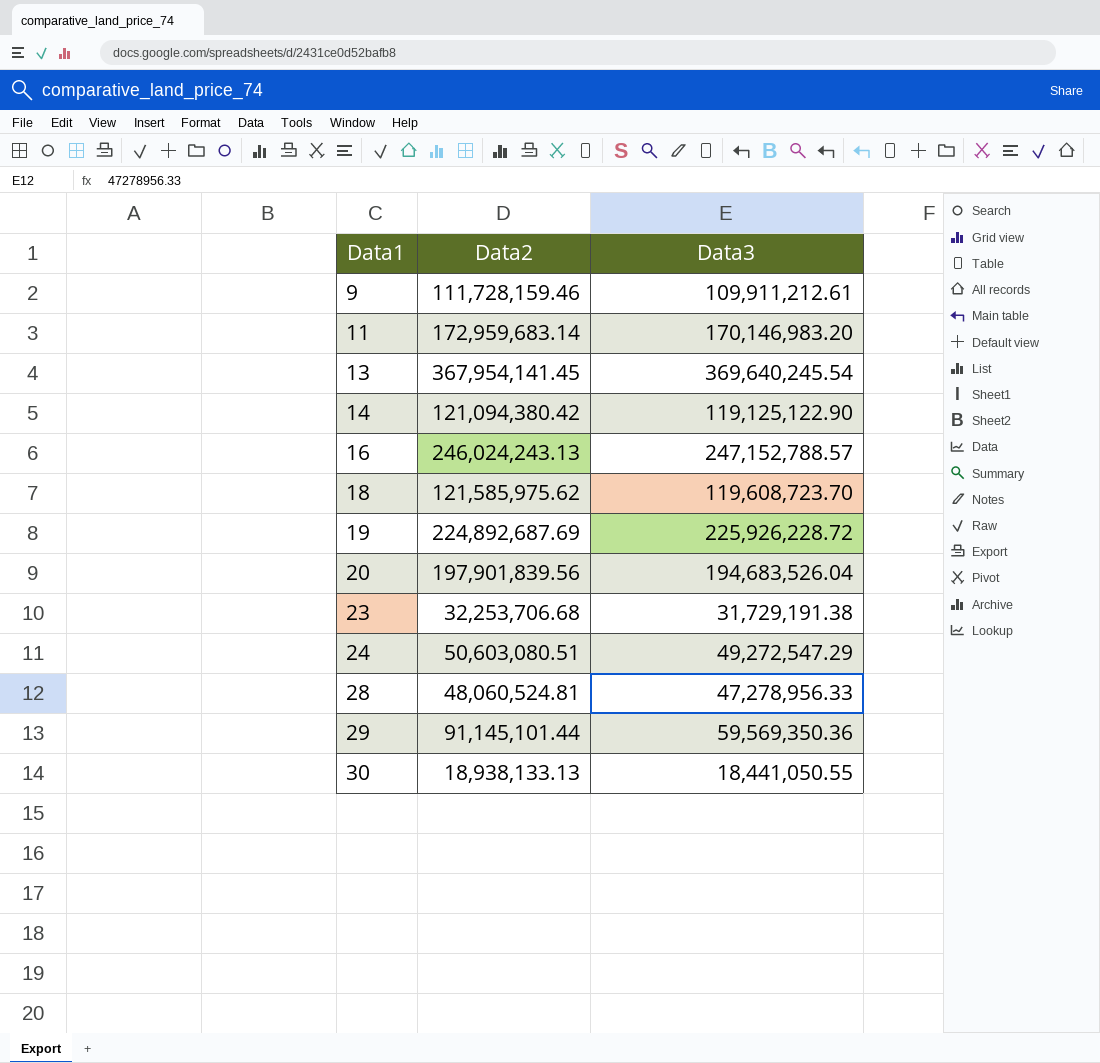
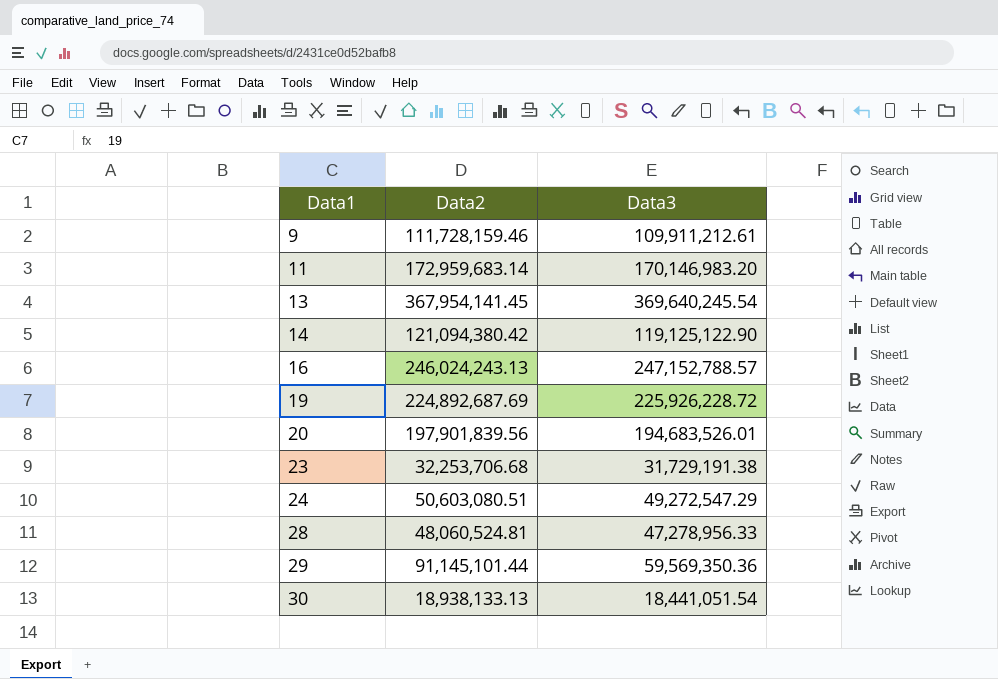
row 18: 121,585,975.62 | 119,608,723.70 -> none
20 | Data3: 194,683,526.04 -> 194,683,526.01
30 | Data3: 18,441,050.55 -> 18,441,051.54

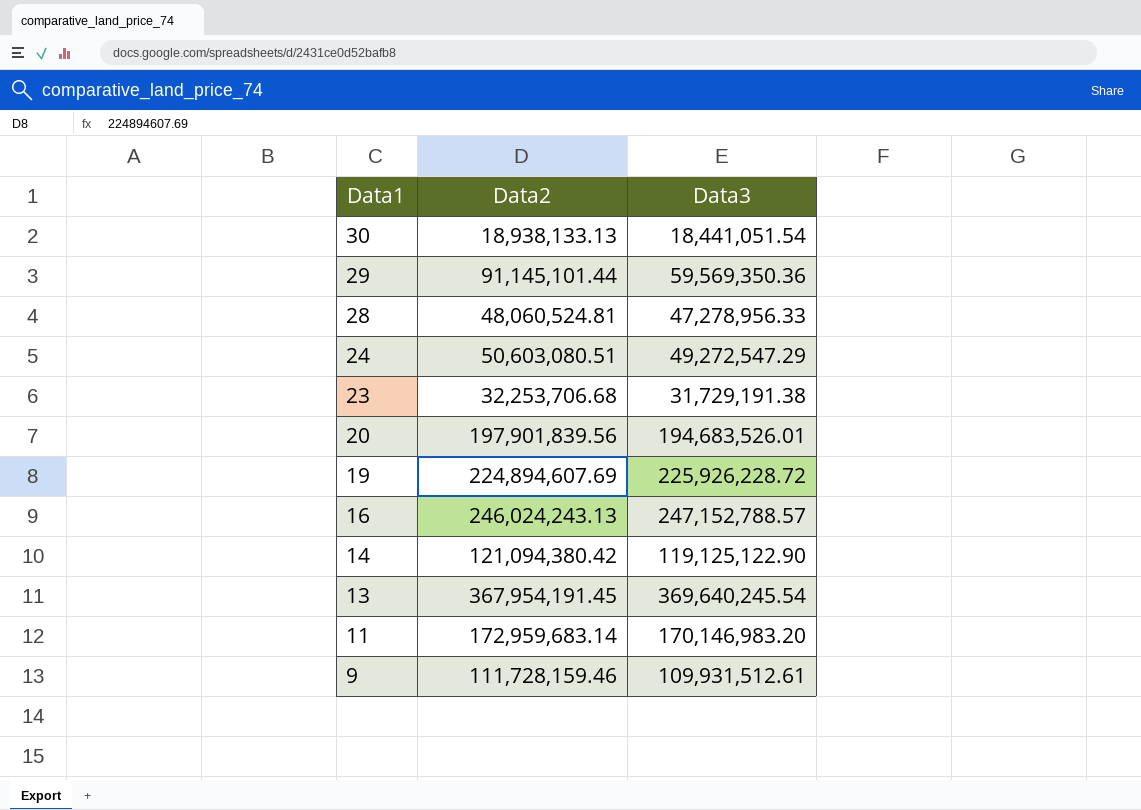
row order: Data1 ascending -> Data1 descending
19 | Data2: 224,892,687.69 -> 224,894,607.69
13 | Data2: 367,954,141.45 -> 367,954,191.45
9 | Data3: 109,911,212.61 -> 109,931,512.61

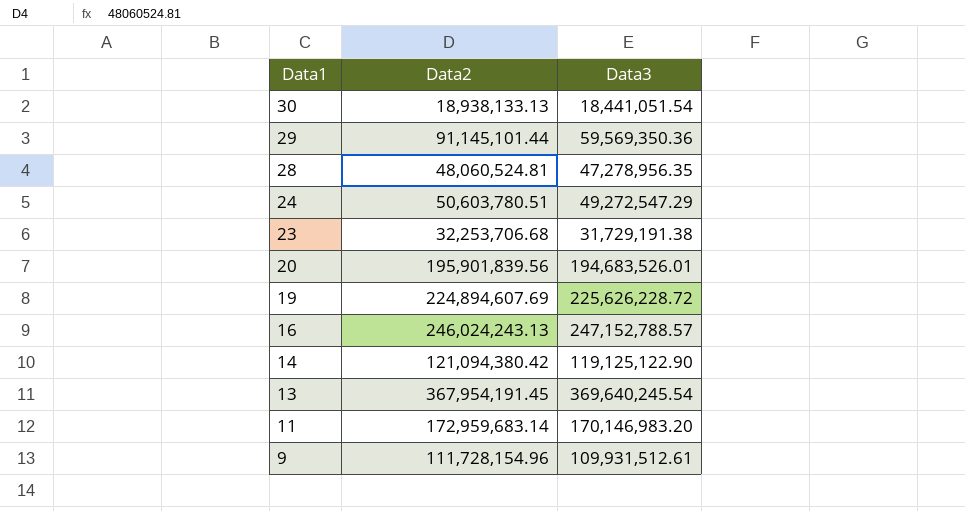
28 | Data3: 47,278,956.33 -> 47,278,956.35
24 | Data2: 50,603,080.51 -> 50,603,780.51
20 | Data2: 197,901,839.56 -> 195,901,839.56
19 | Data3: 225,926,228.72 -> 225,626,228.72
9 | Data2: 111,728,159.46 -> 111,728,154.96

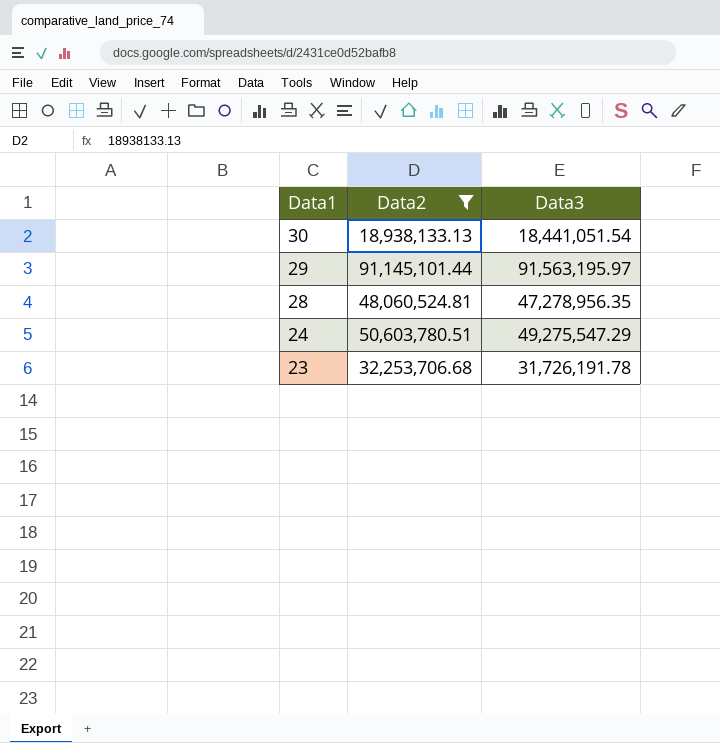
filter: none -> Data2 <= 91,145,101.44
29 | Data3: 59,569,350.36 -> 91,563,195.97
24 | Data3: 49,272,547.29 -> 49,275,547.29
23 | Data3: 31,729,191.38 -> 31,726,191.78

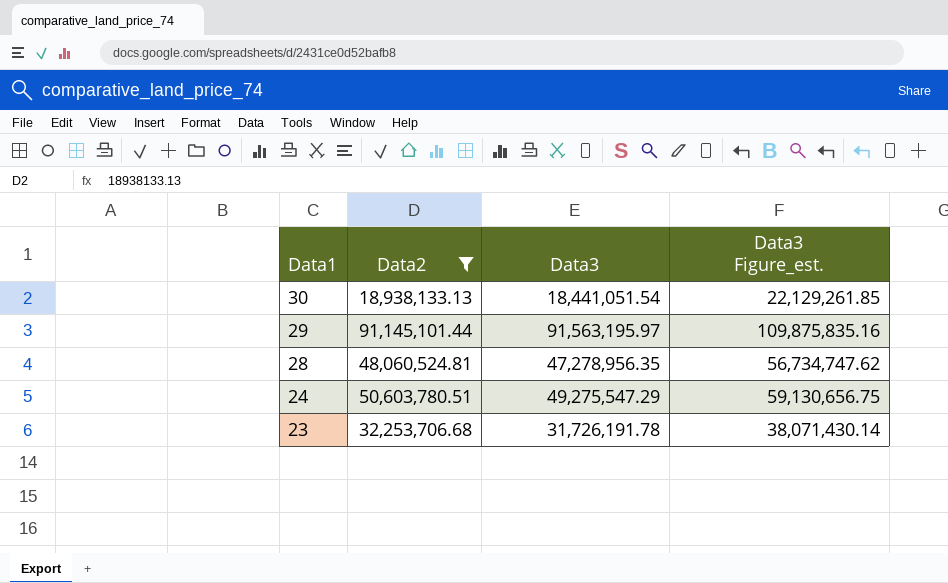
column Data3 Figure_est. | formula: none -> [Data3] * 1.2

